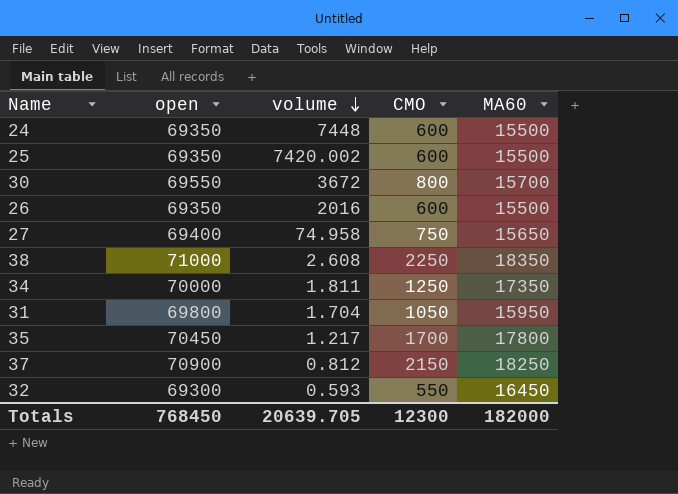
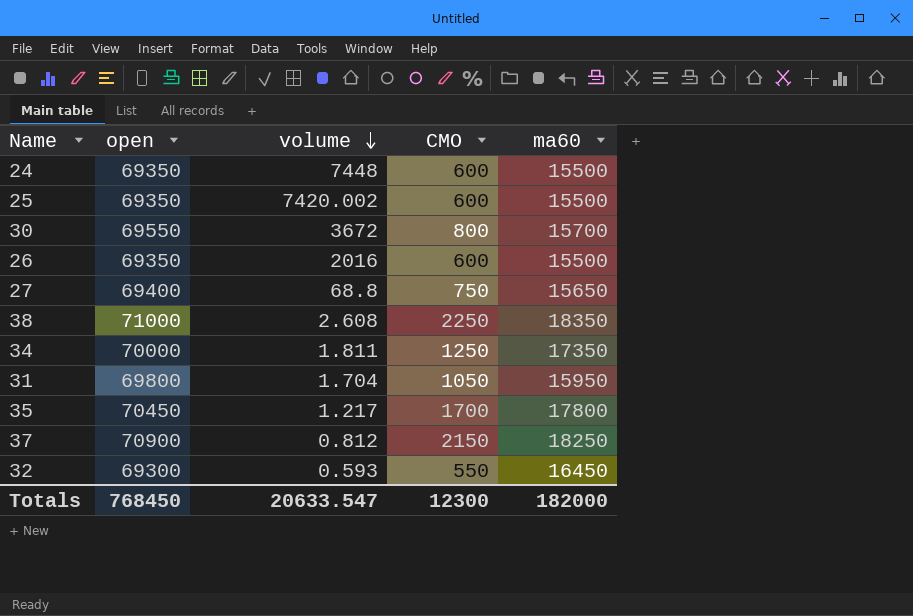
column name: MA60 -> ma60
27 | volume: 74.958 -> 68.8
Totals | volume: 20639.705 -> 20633.547

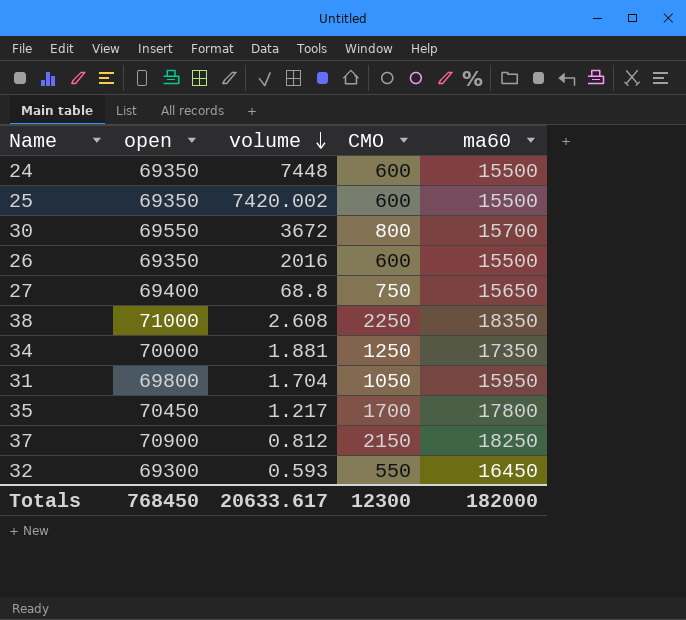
34 | volume: 1.811 -> 1.881
Totals | volume: 20633.547 -> 20633.617

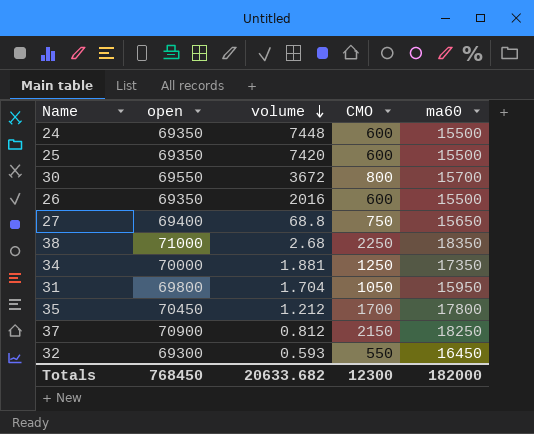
25 | volume: 7420.002 -> 7420
38 | volume: 2.608 -> 2.68
35 | volume: 1.217 -> 1.212
Totals | volume: 20633.617 -> 20633.682

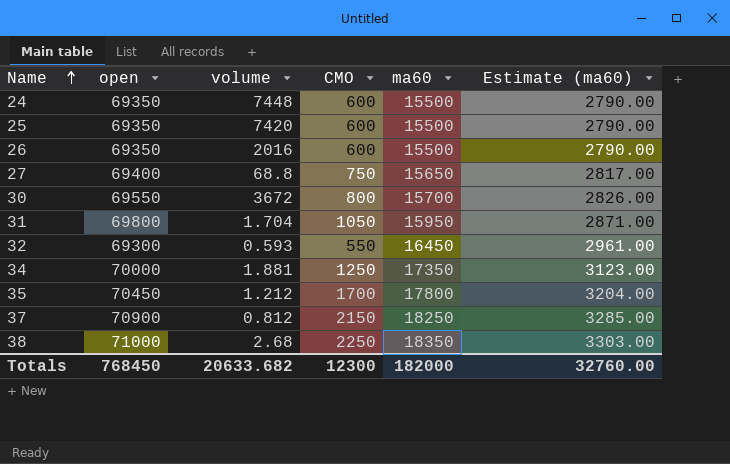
row order: volume descending -> Name ascending
column Estimate (ma60) | formula: none -> [ma60] * 0.18

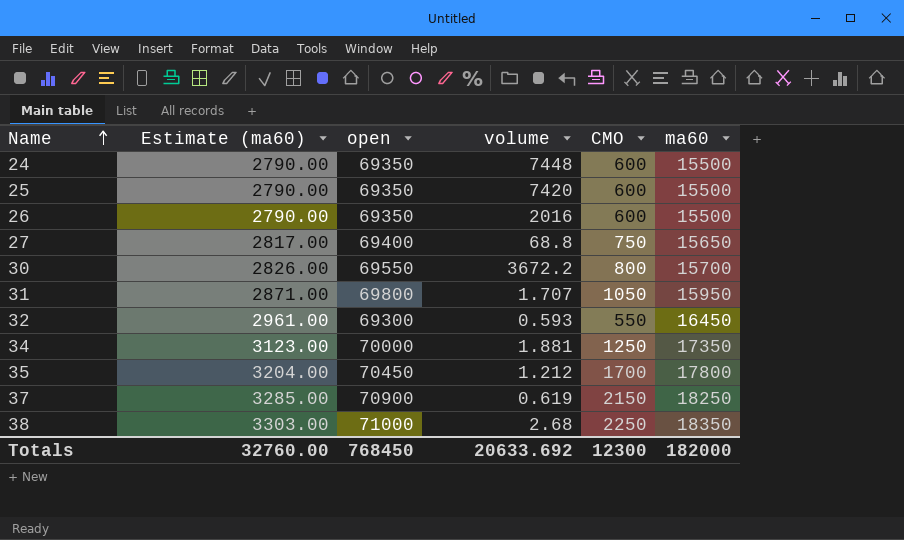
column Estimate (ma60) | position: 6 -> 2
30 | volume: 3672 -> 3672.2
31 | volume: 1.704 -> 1.707
37 | volume: 0.812 -> 0.619
Totals | volume: 20633.682 -> 20633.692

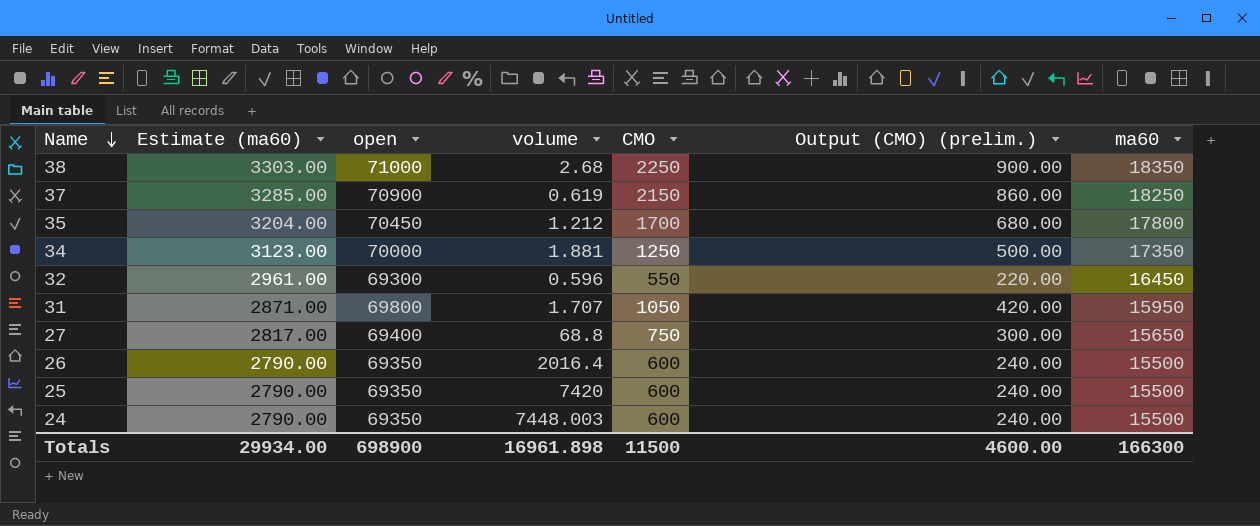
row order: Name ascending -> Name descending
column Output (CMO) (prelim.) | formula: none -> [CMO] * 0.4
row 30: 2826.00 | 69550 | 3672.2 | 800 | 15700 -> none
32 | volume: 0.593 -> 0.596
26 | volume: 2016 -> 2016.4
24 | volume: 7448 -> 7448.003
Totals | Estimate (ma60): 32760.00 -> 29934.00
Totals | open: 768450 -> 698900
Totals | volume: 20633.692 -> 16961.898
Totals | CMO: 12300 -> 11500
Totals | ma60: 182000 -> 166300

